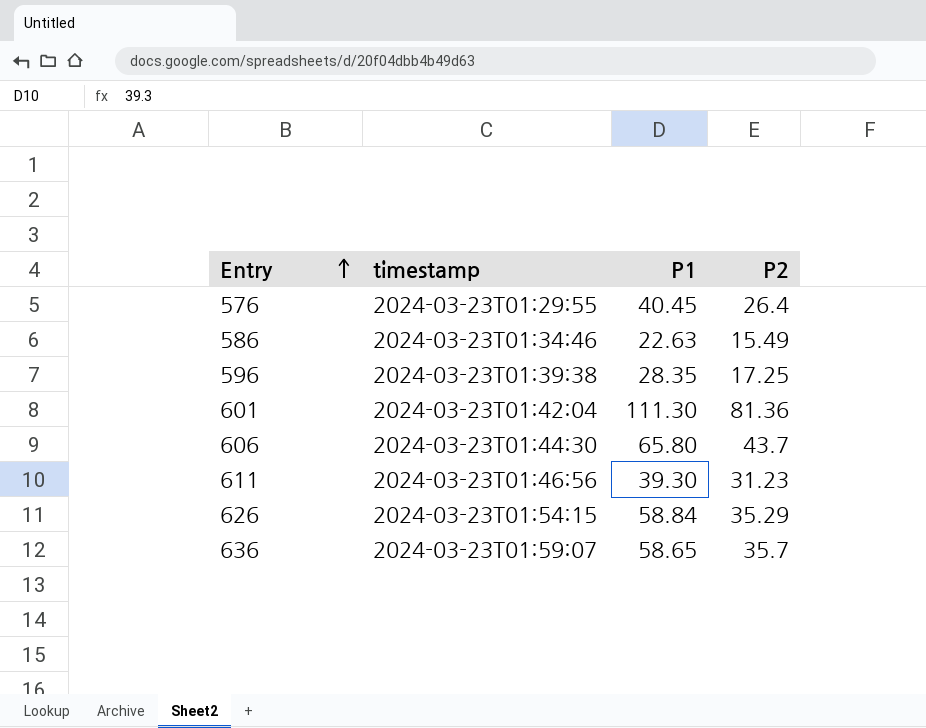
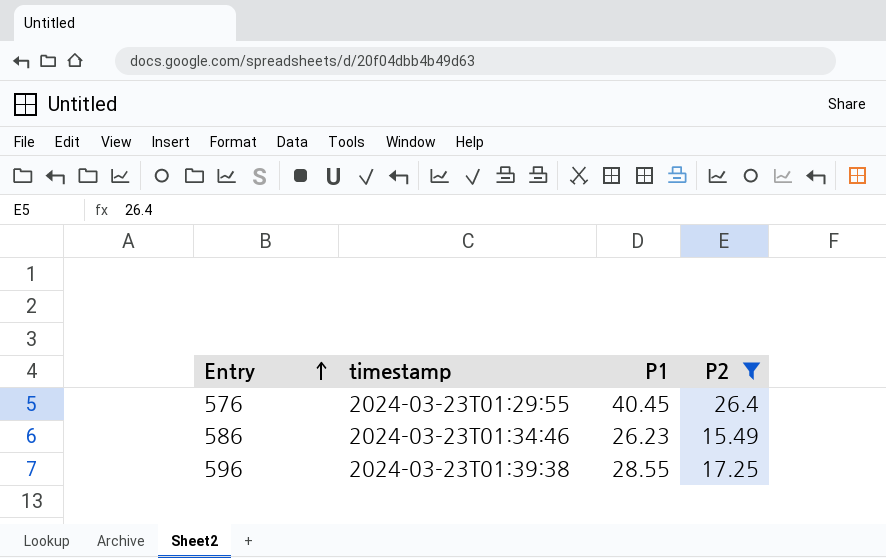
filter: none -> P2 <= 26.4
586 | P1: 22.63 -> 26.23
596 | P1: 28.35 -> 28.55

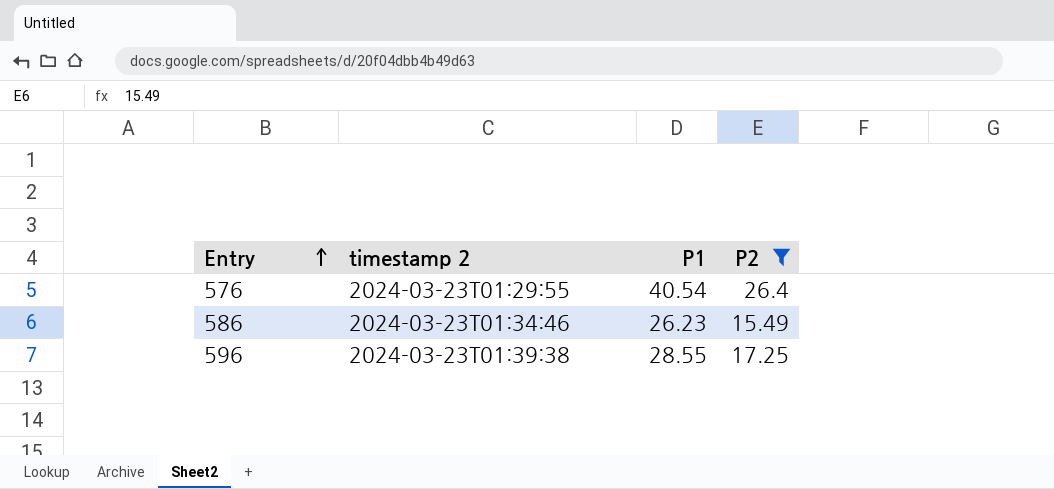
column name: timestamp -> timestamp 2
576 | P1: 40.45 -> 40.54

